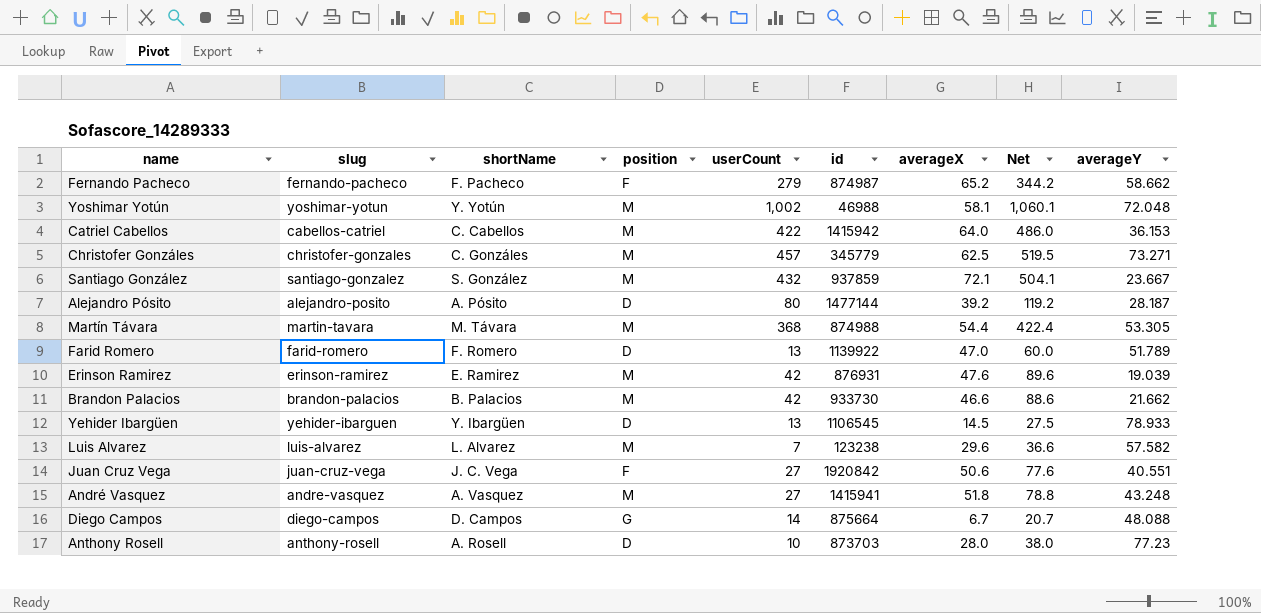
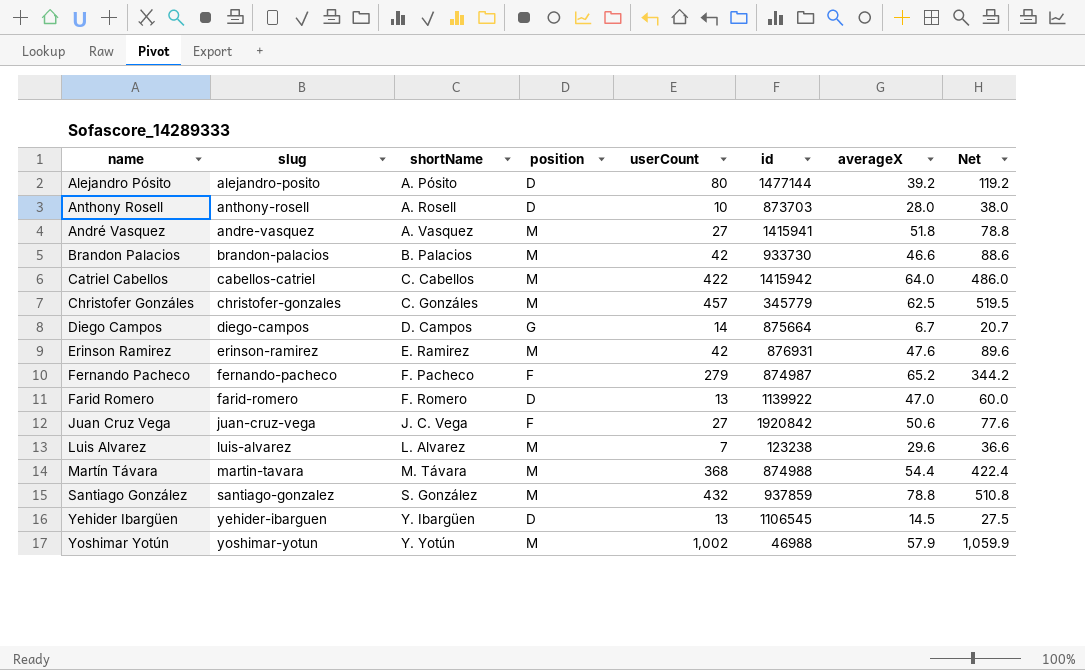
row order: none -> shortName ascending
column averageY | position: 9 -> none
Santiago González | averageX: 72.1 -> 78.8
Santiago González | Net: 504.1 -> 510.8
Yoshimar Yotún | averageX: 58.1 -> 57.9
Yoshimar Yotún | Net: 1,060.1 -> 1,059.9

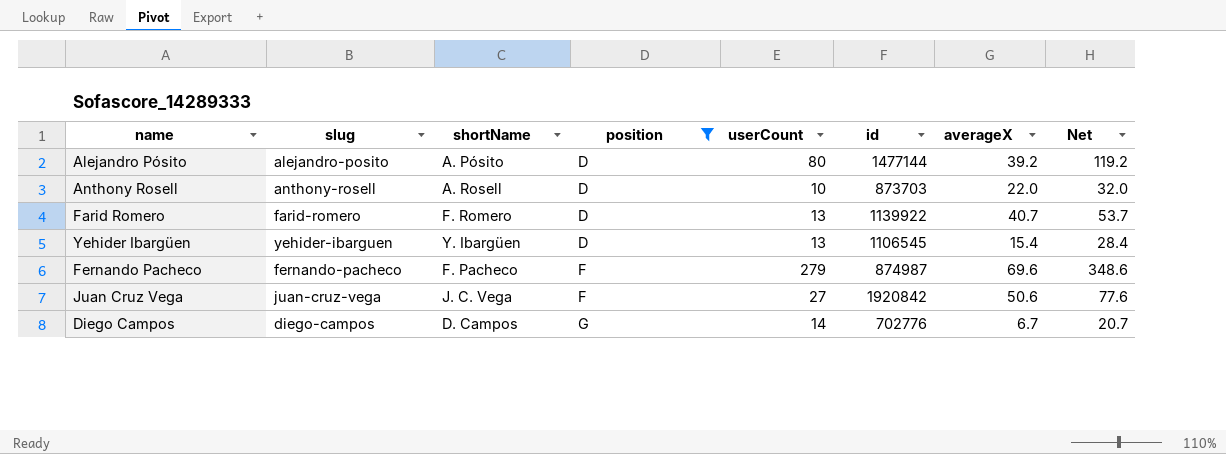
filter: none -> position != M
row order: shortName ascending -> position ascending
Anthony Rosell | averageX: 28.0 -> 22.0
Anthony Rosell | Net: 38.0 -> 32.0
Farid Romero | averageX: 47.0 -> 40.7
Farid Romero | Net: 60.0 -> 53.7
Yehider Ibargüen | averageX: 14.5 -> 15.4
Yehider Ibargüen | Net: 27.5 -> 28.4
Fernando Pacheco | averageX: 65.2 -> 69.6
Fernando Pacheco | Net: 344.2 -> 348.6
Diego Campos | id: 875664 -> 702776

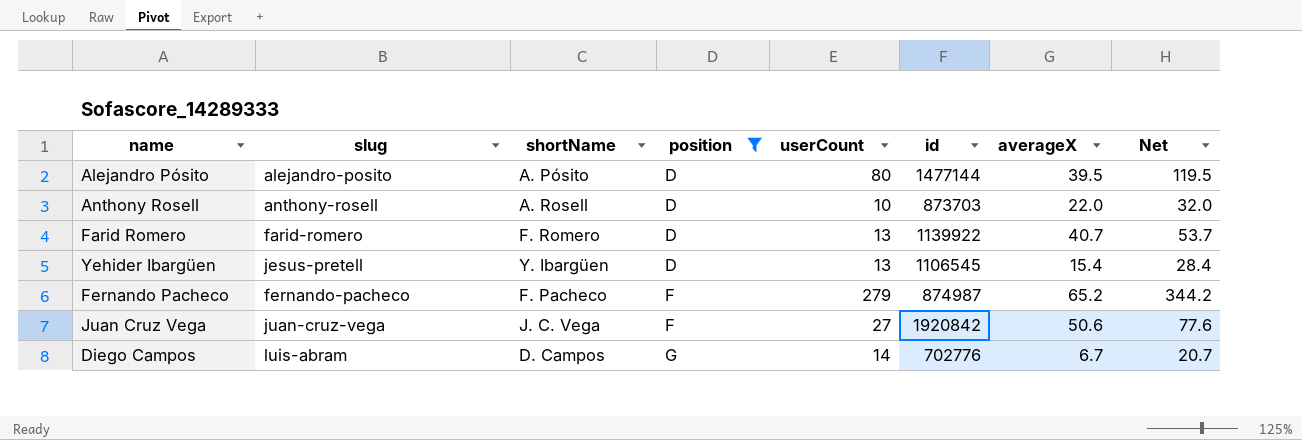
Alejandro Pósito | averageX: 39.2 -> 39.5
Alejandro Pósito | Net: 119.2 -> 119.5
Yehider Ibargüen | slug: yehider-ibarguen -> jesus-pretell
Fernando Pacheco | averageX: 69.6 -> 65.2
Fernando Pacheco | Net: 348.6 -> 344.2
Diego Campos | slug: diego-campos -> luis-abram

